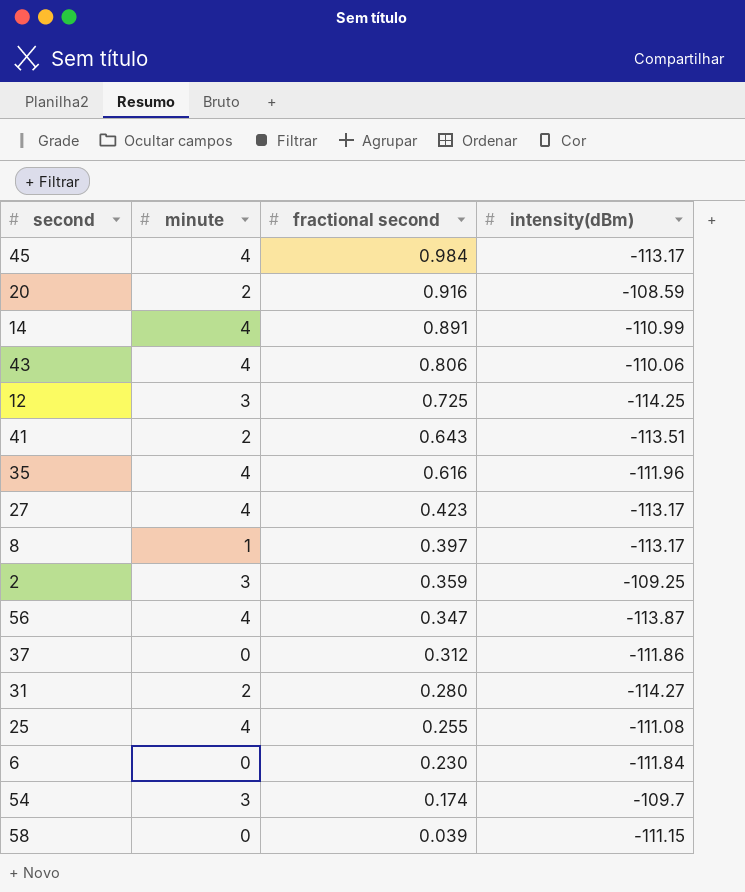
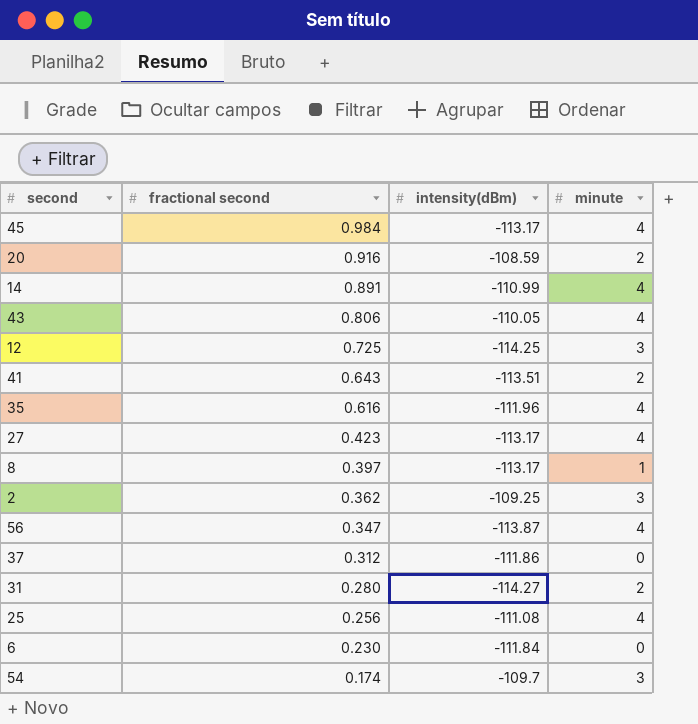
column minute | position: 2 -> 4
row 58: 0 | 0.039 | -111.15 -> none
43 | intensity(dBm): -110.06 -> -110.05
2 | fractional second: 0.359 -> 0.362
25 | fractional second: 0.255 -> 0.256

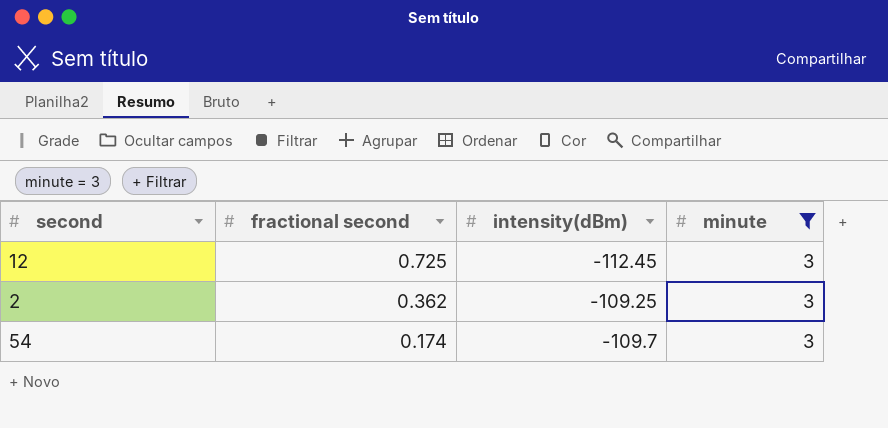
filter: none -> minute = 3
12 | intensity(dBm): -114.25 -> -112.45

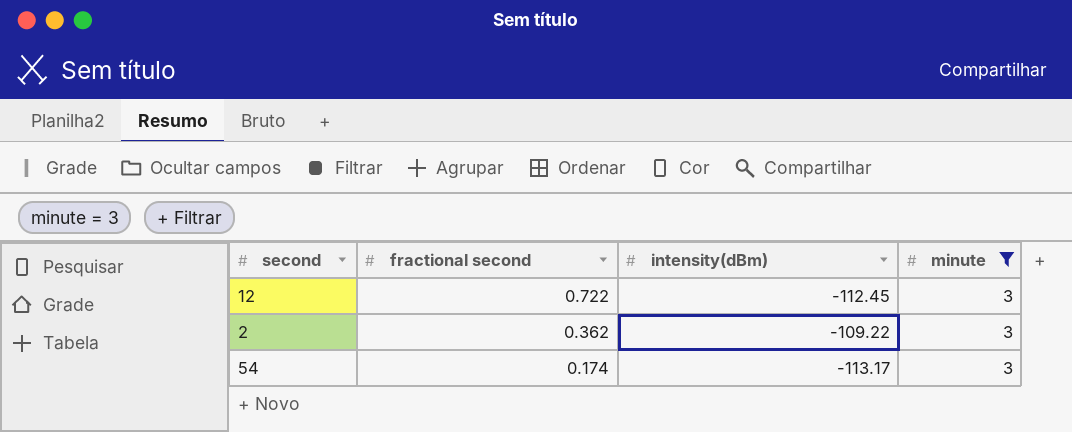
12 | fractional second: 0.725 -> 0.722
2 | intensity(dBm): -109.25 -> -109.22
54 | intensity(dBm): -109.7 -> -113.17

